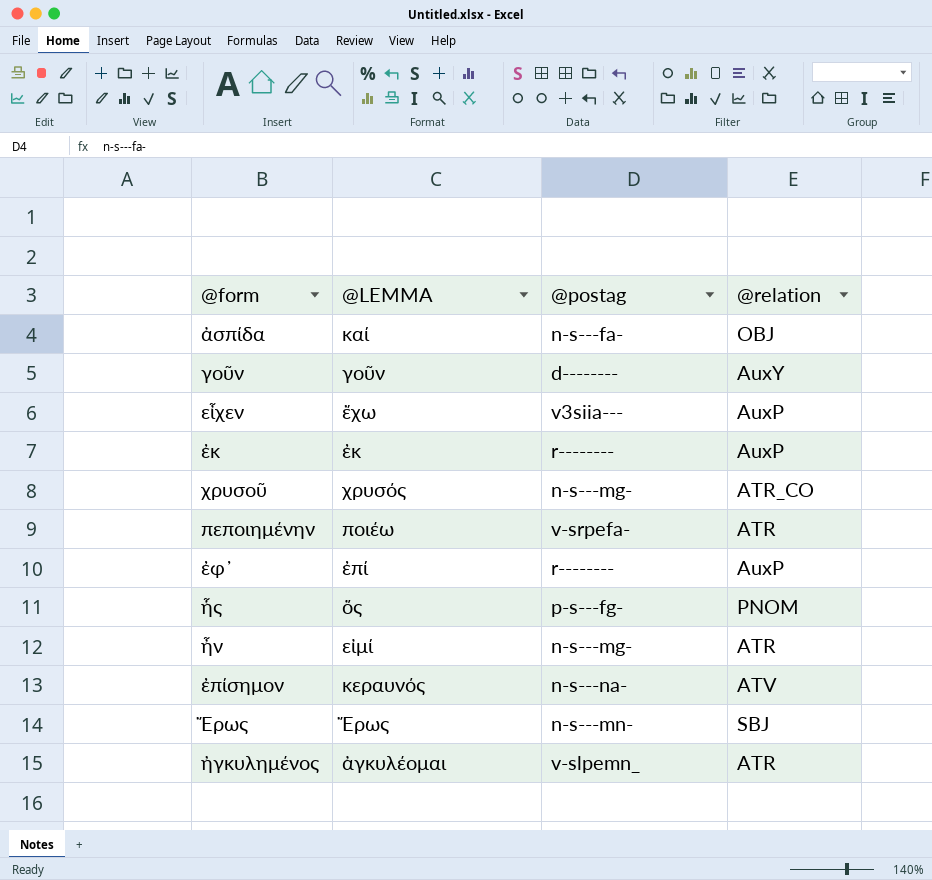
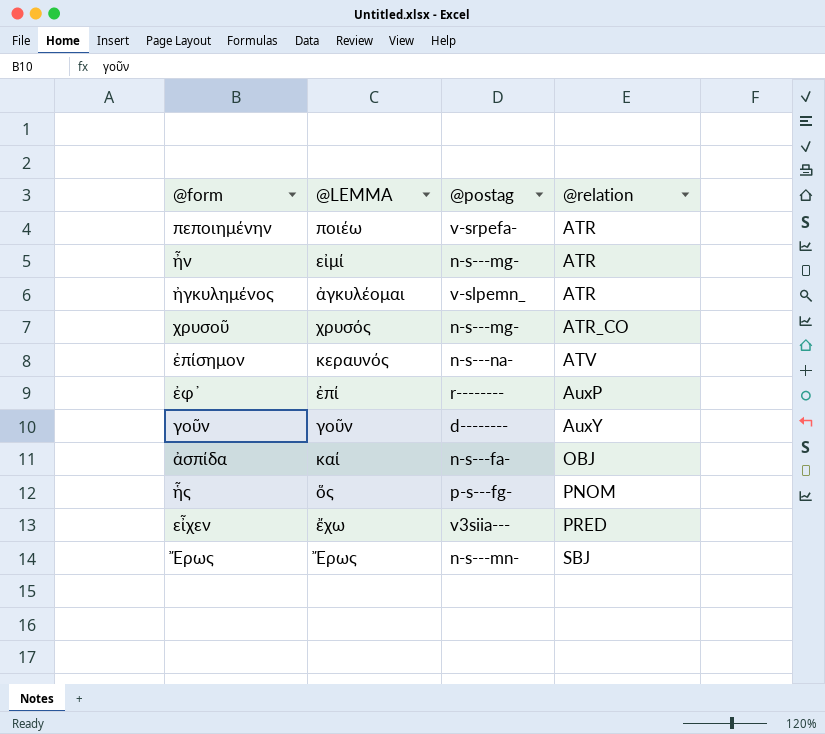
row order: none -> @relation ascending
row ἐκ: ἐκ | r-------- | AuxP -> none
εἶχεν | @relation: AuxP -> PRED

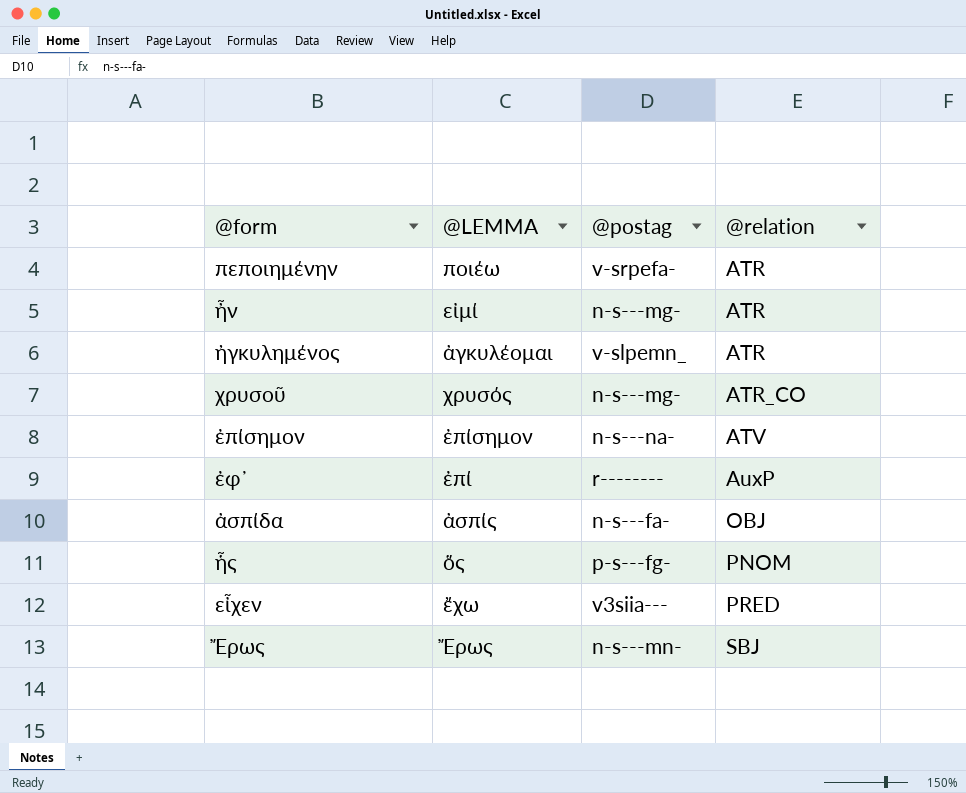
row γοῦν: γοῦν | d-------- | AuxY -> none
ἐπίσημον | @LEMMA: κεραυνός -> ἐπίσημον
ἀσπίδα | @LEMMA: καί -> ἀσπίς

